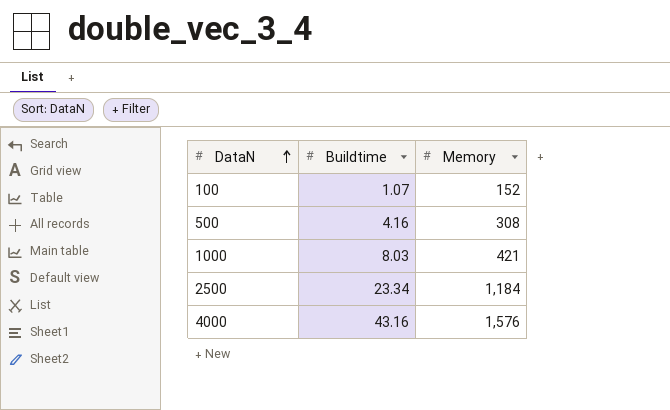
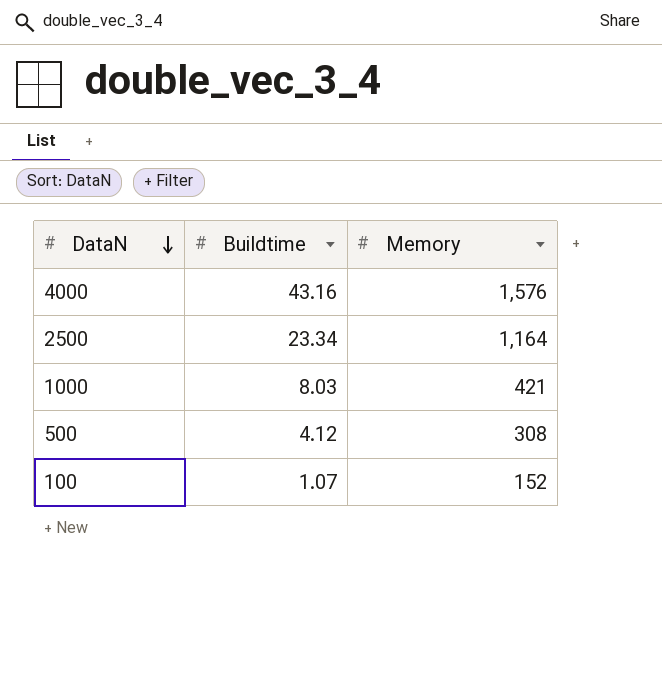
row order: DataN ascending -> DataN descending
2500 | Memory: 1,184 -> 1,164
500 | Buildtime: 4.16 -> 4.12

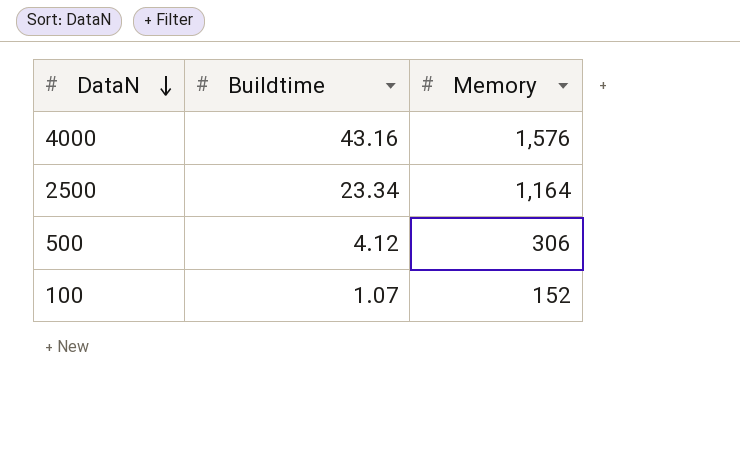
row 1000: 8.03 | 421 -> none
500 | Memory: 308 -> 306

